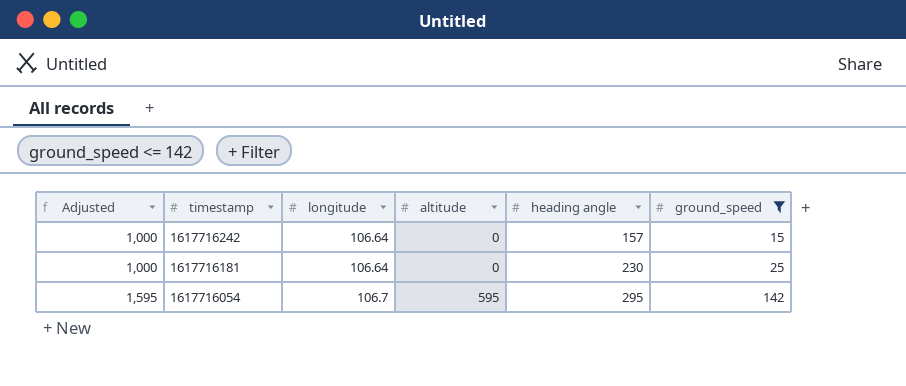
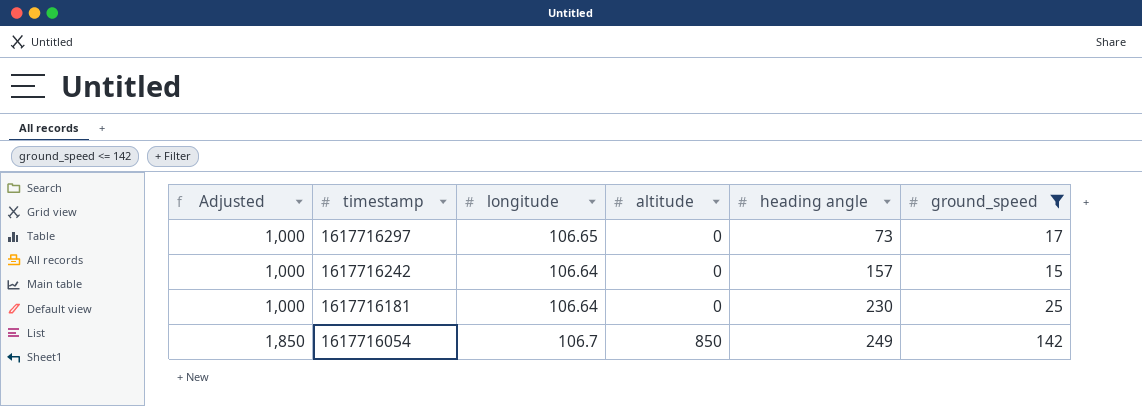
row 1617716297: none -> 1,000 | 106.65 | 0 | 73 | 17
1617716054 | Adjusted: 1,595 -> 1,850
1617716054 | altitude: 595 -> 850
1617716054 | heading angle: 295 -> 249

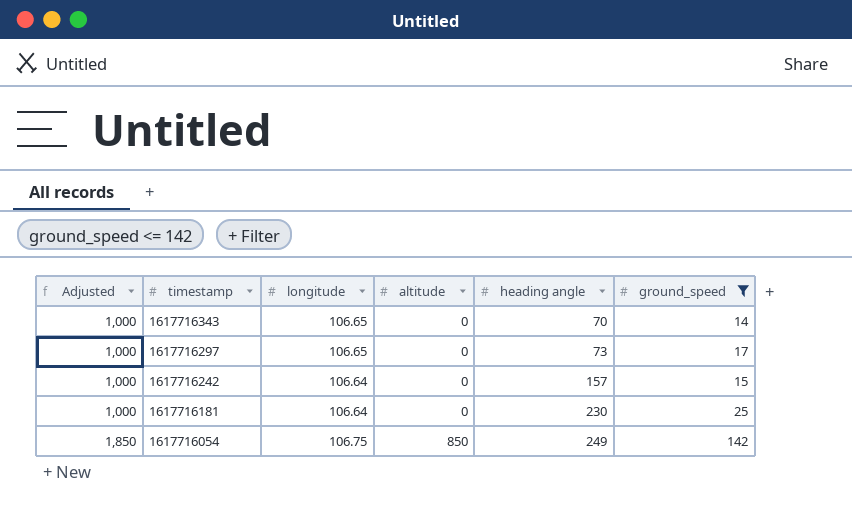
row 1617716343: none -> 1,000 | 106.65 | 0 | 70 | 14
1617716054 | longitude: 106.7 -> 106.75

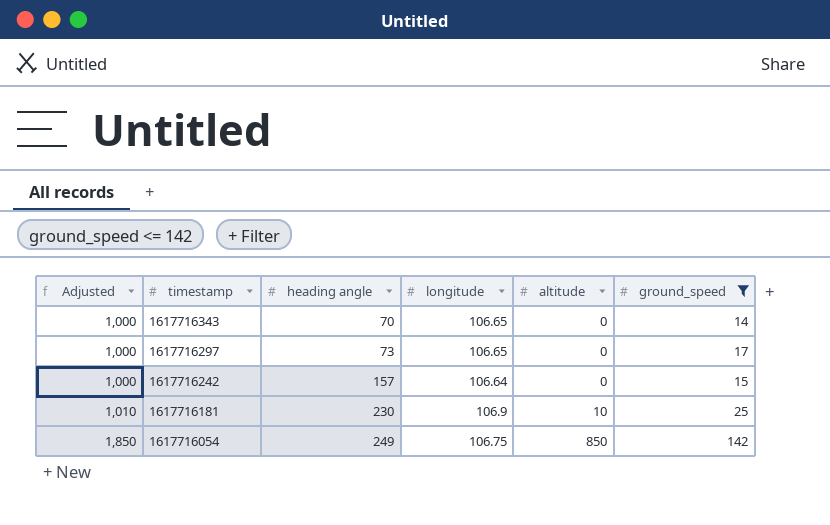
column heading angle | position: 5 -> 3
1617716181 | Adjusted: 1,000 -> 1,010
1617716181 | longitude: 106.64 -> 106.9
1617716181 | altitude: 0 -> 10

